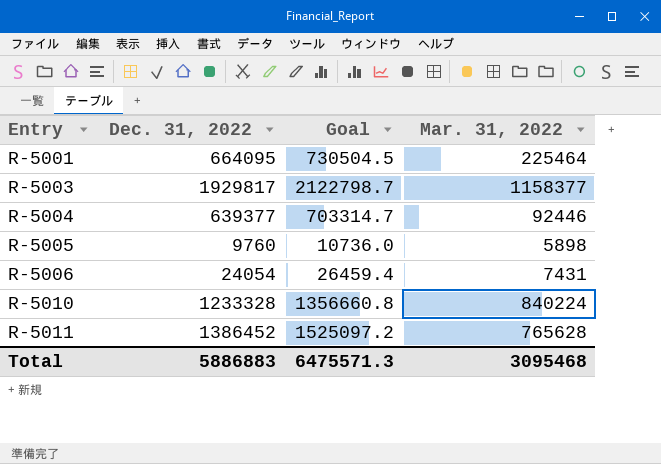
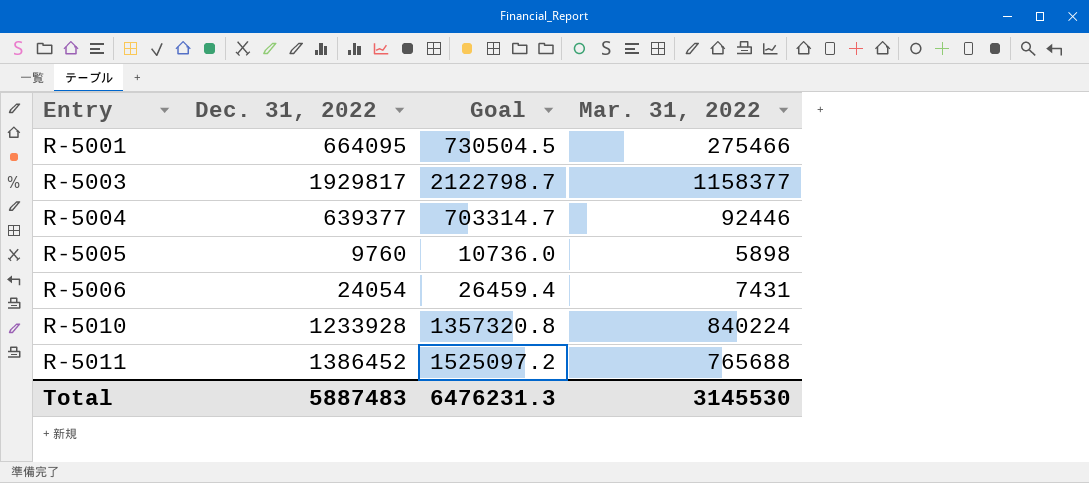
R-5001 | Mar. 31, 2022: 225464 -> 275466
R-5010 | Dec. 31, 2022: 1233328 -> 1233928
R-5010 | Goal: 1356660.8 -> 1357320.8
R-5011 | Mar. 31, 2022: 765628 -> 765688
Total | Dec. 31, 2022: 5886883 -> 5887483
Total | Goal: 6475571.3 -> 6476231.3
Total | Mar. 31, 2022: 3095468 -> 3145530

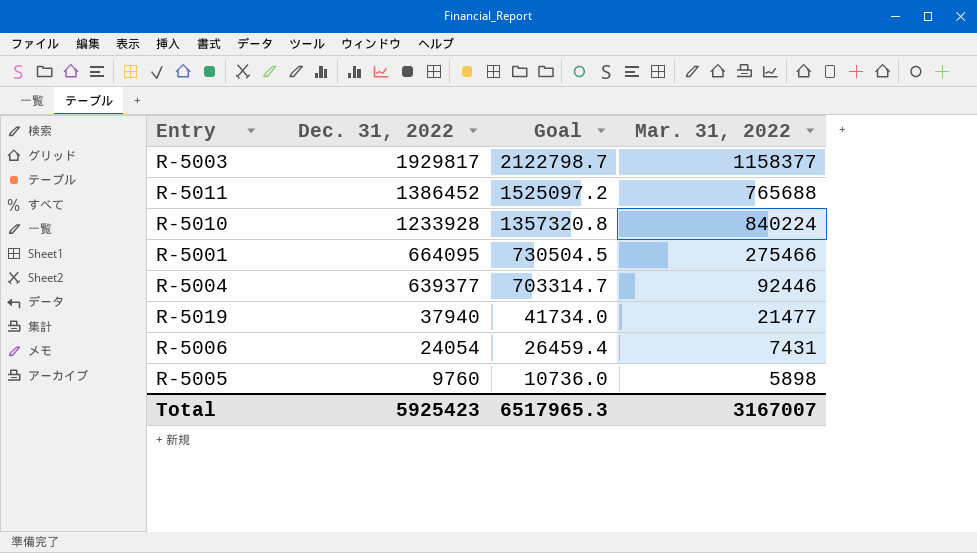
row order: Entry ascending -> Dec. 31, 2022 descending
row R-5019: none -> 37940 | 41734.0 | 21477
Total | Dec. 31, 2022: 5887483 -> 5925423
Total | Goal: 6476231.3 -> 6517965.3
Total | Mar. 31, 2022: 3145530 -> 3167007

